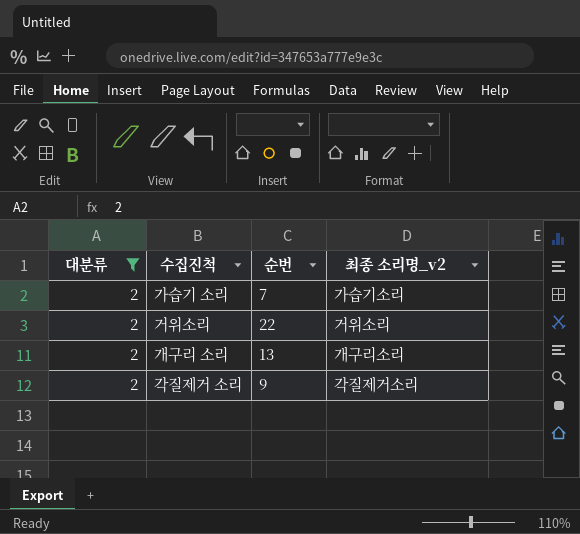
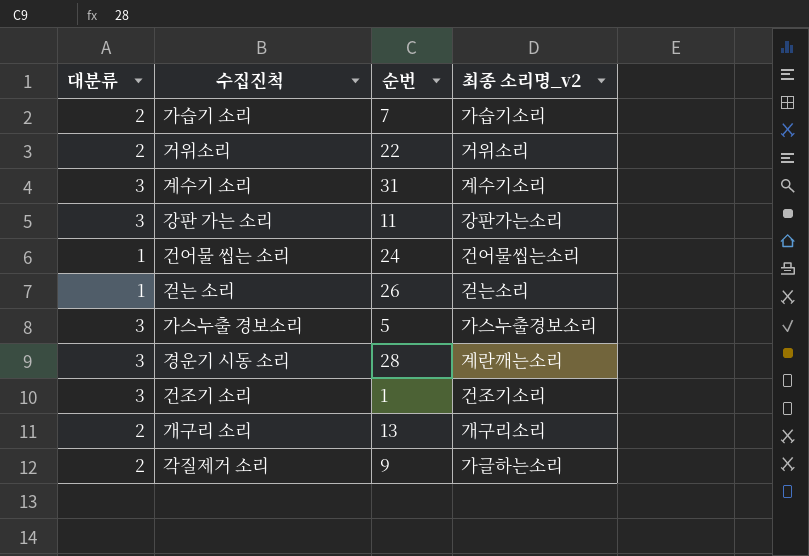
filter: 대분류 = 2 -> none
각질제거 소리 | 최종 소리명_v2: 각질제거소리 -> 가글하는소리

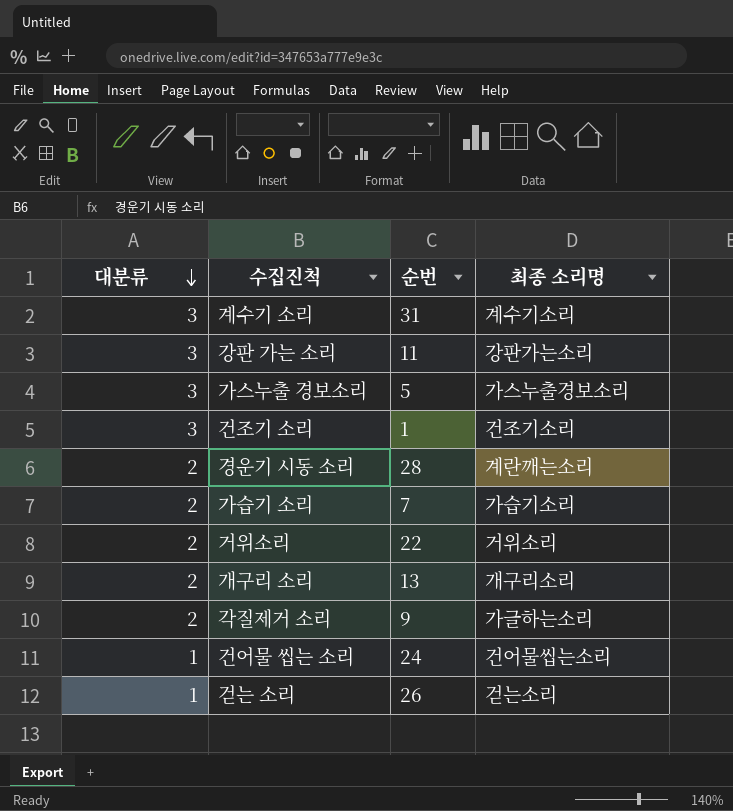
row order: none -> 대분류 descending
column name: 최종 소리명_v2 -> 최종 소리명
경운기 시동 소리 | 대분류: 3 -> 2

